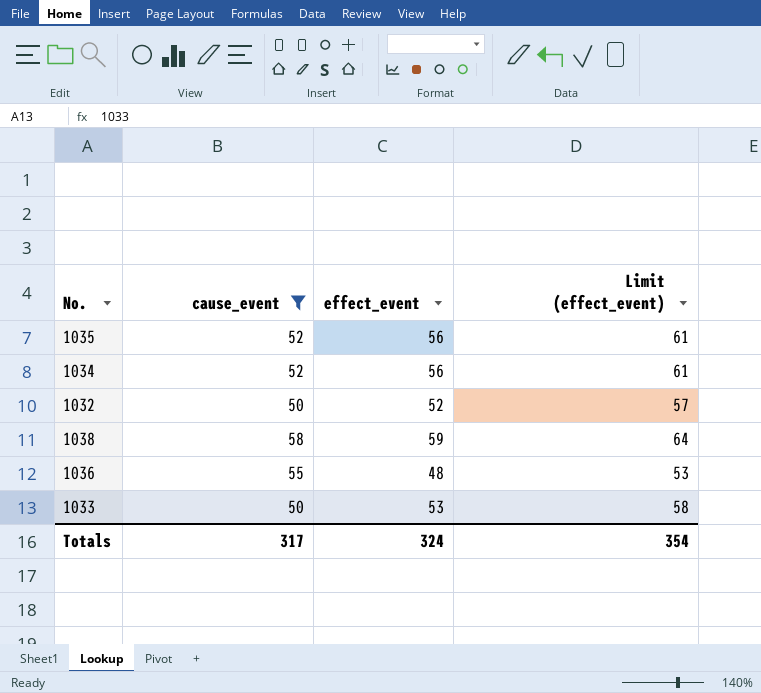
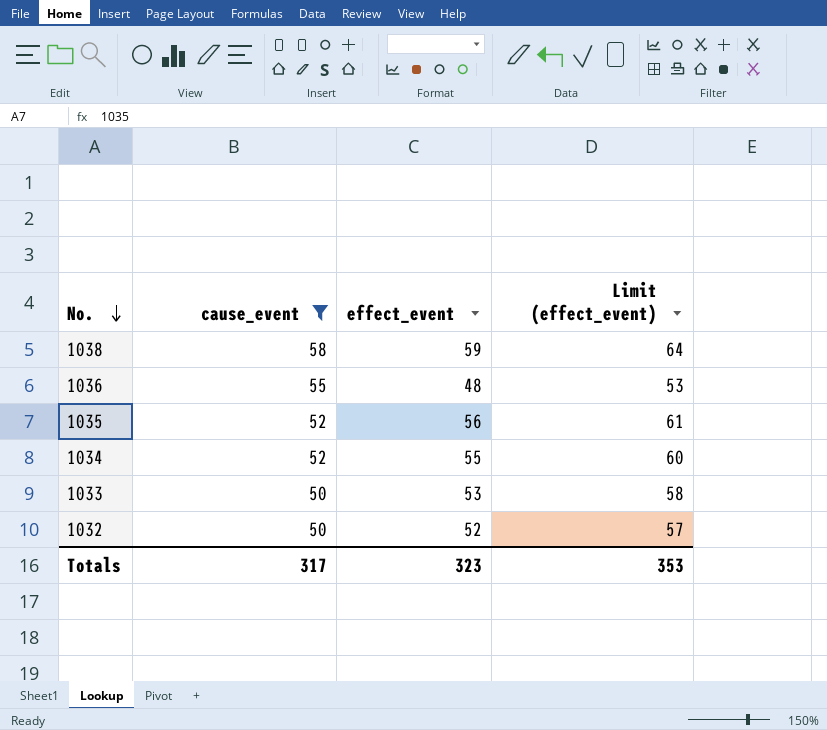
row order: none -> No. descending
1034 | effect_event: 56 -> 55
1034 | Limit (effect_event): 61 -> 60
Totals | effect_event: 324 -> 323
Totals | Limit (effect_event): 354 -> 353

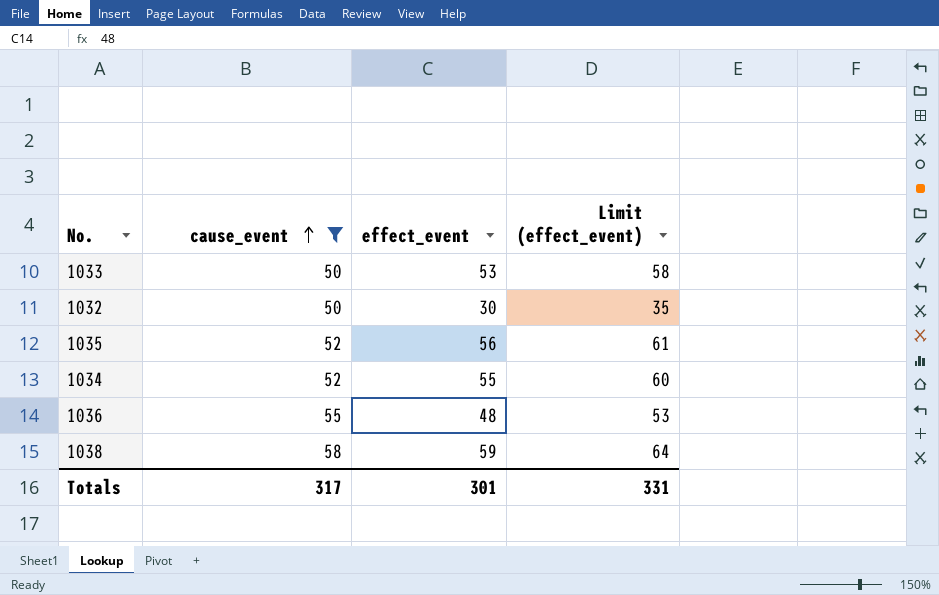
row order: No. descending -> cause_event ascending
1032 | effect_event: 52 -> 30
1032 | Limit (effect_event): 57 -> 35
Totals | effect_event: 323 -> 301
Totals | Limit (effect_event): 353 -> 331

